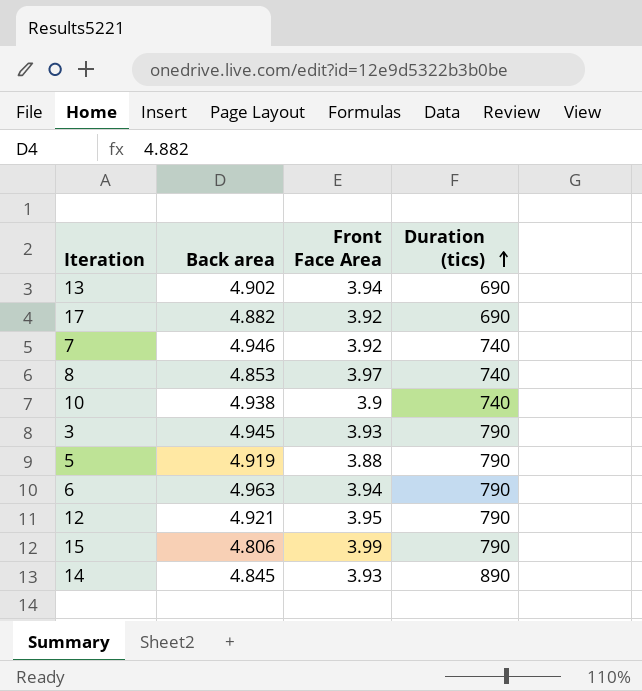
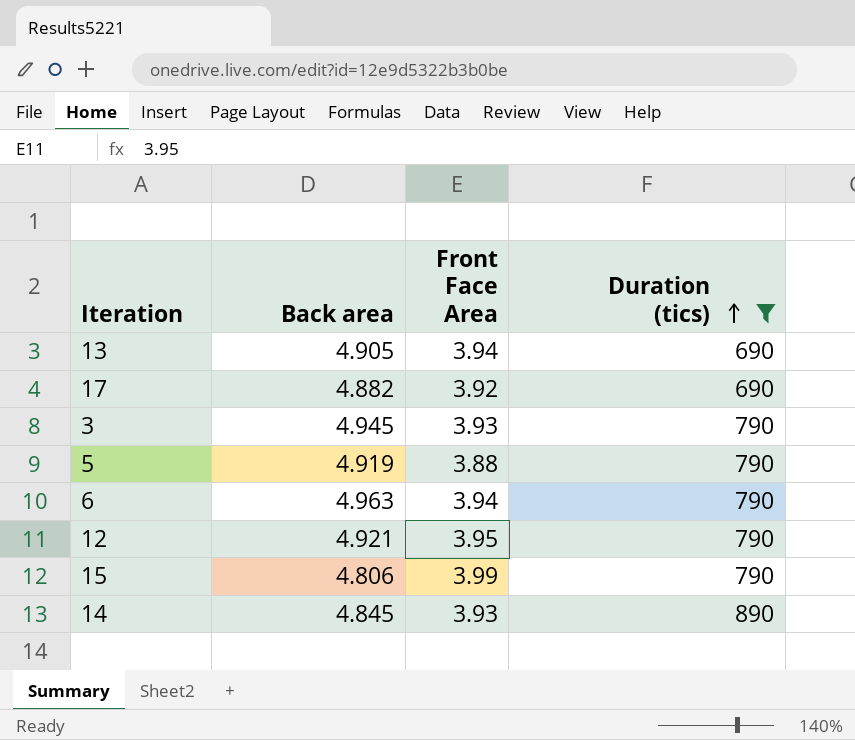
filter: none -> Duration (tics) != 740
13 | Back area: 4.902 -> 4.905

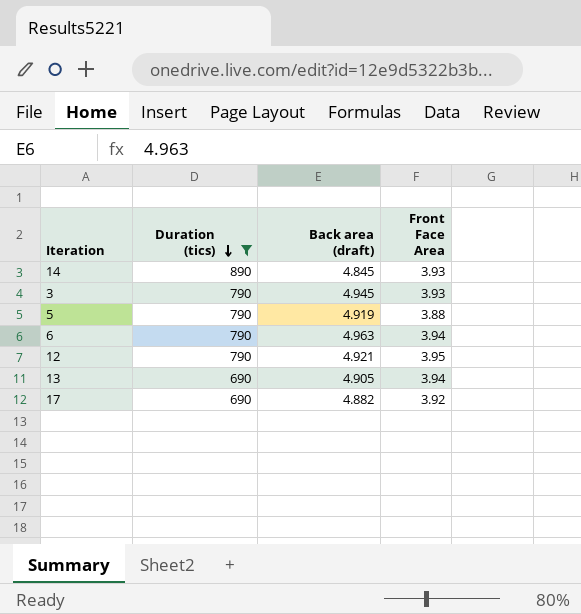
row order: Duration (tics) ascending -> Duration (tics) descending
column Duration (tics) | position: 4 -> 2
column name: Back area -> Back area (draft)
row 15: 4.806 | 3.99 | 790 -> none

